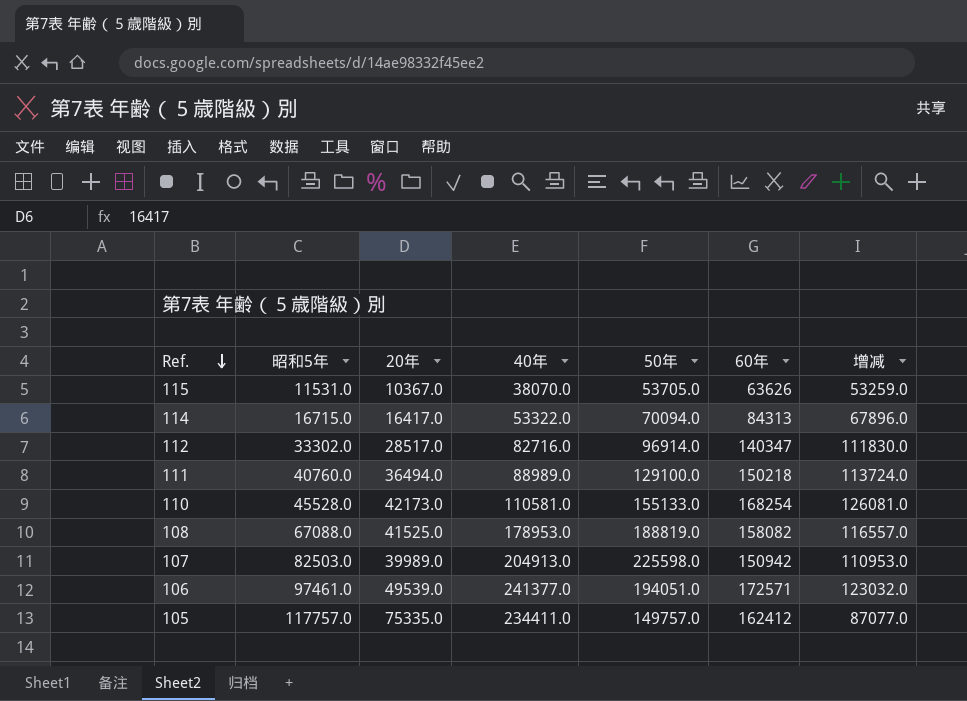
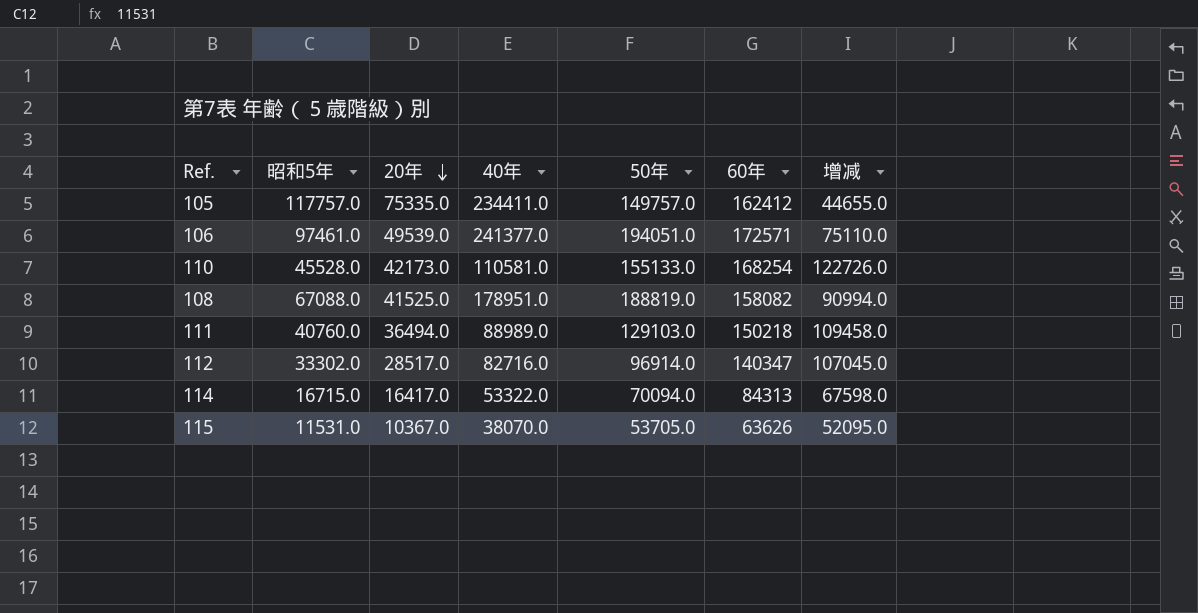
row order: Ref. descending -> 20年 descending
column 增减 | formula: [60年] - [20年] -> [60年] - [昭和5年]
row 107: 82503.0 | 39989.0 | 204913.0 | 225598.0 | 150942 | 110953.0 -> none
108 | 40年: 178953.0 -> 178951.0
111 | 50年: 129100.0 -> 129103.0

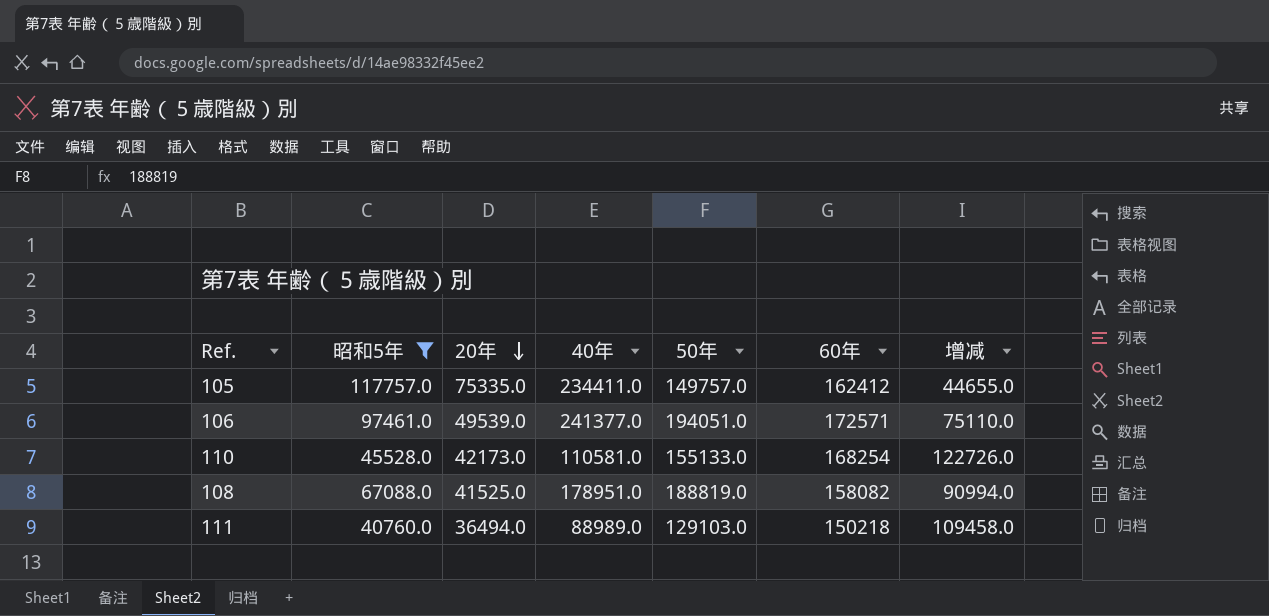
filter: none -> 昭和5年 >= 40760.0

